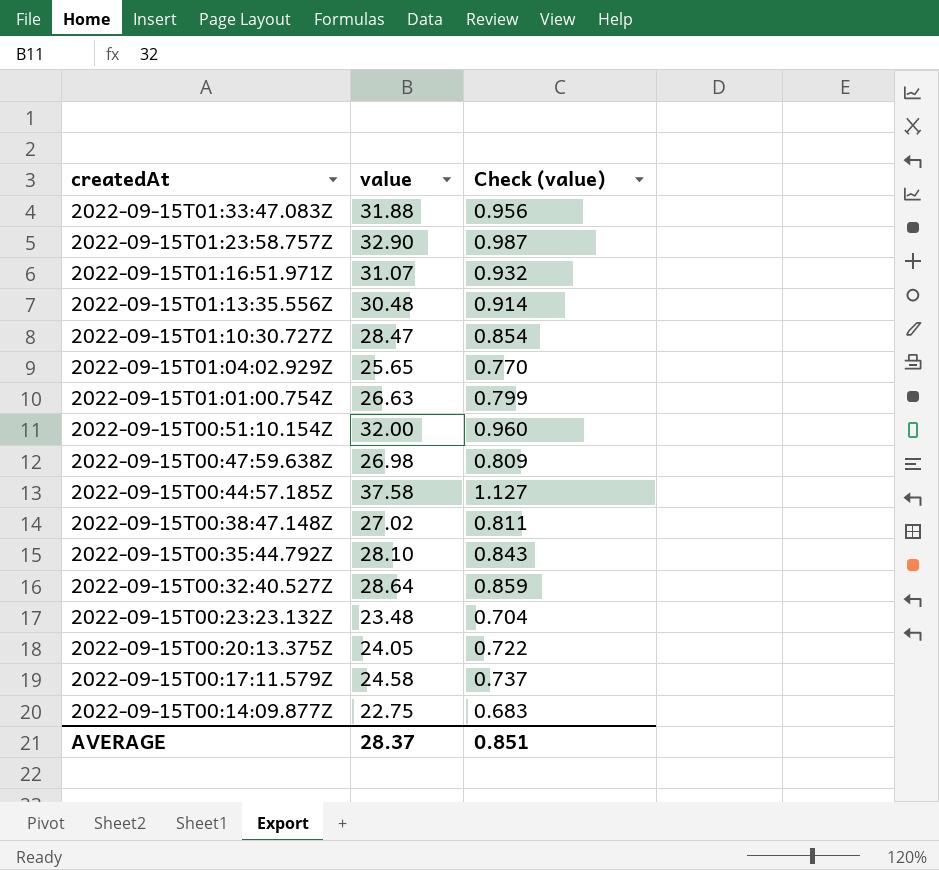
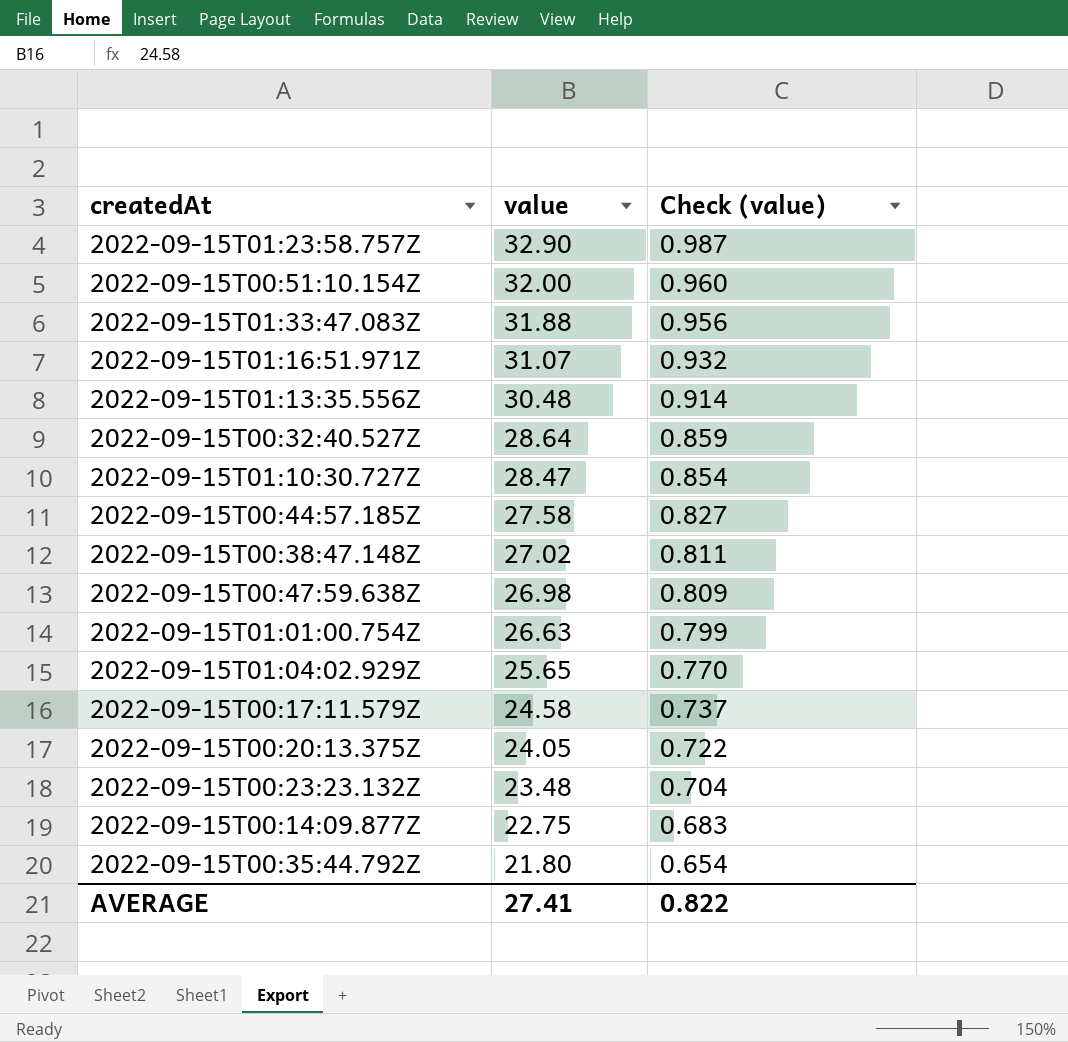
row order: createdAt descending -> value descending
2022-09-15T00:44:57.185Z | value: 37.58 -> 27.58
2022-09-15T00:44:57.185Z | Check (value): 1.127 -> 0.827
2022-09-15T00:35:44.792Z | value: 28.10 -> 21.80
2022-09-15T00:35:44.792Z | Check (value): 0.843 -> 0.654
AVERAGE | value: 28.37 -> 27.41
AVERAGE | Check (value): 0.851 -> 0.822

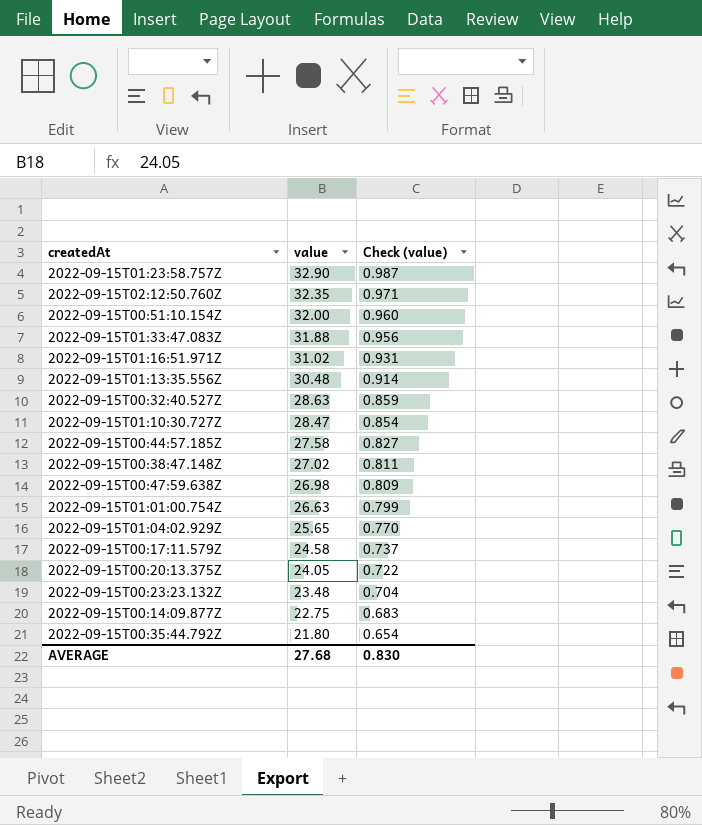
row 2022-09-15T02:12:50.760Z: none -> 32.35 | 0.971
2022-09-15T01:16:51.971Z | value: 31.07 -> 31.02
2022-09-15T01:16:51.971Z | Check (value): 0.932 -> 0.931
2022-09-15T00:32:40.527Z | value: 28.64 -> 28.63
AVERAGE | value: 27.41 -> 27.68
AVERAGE | Check (value): 0.822 -> 0.830

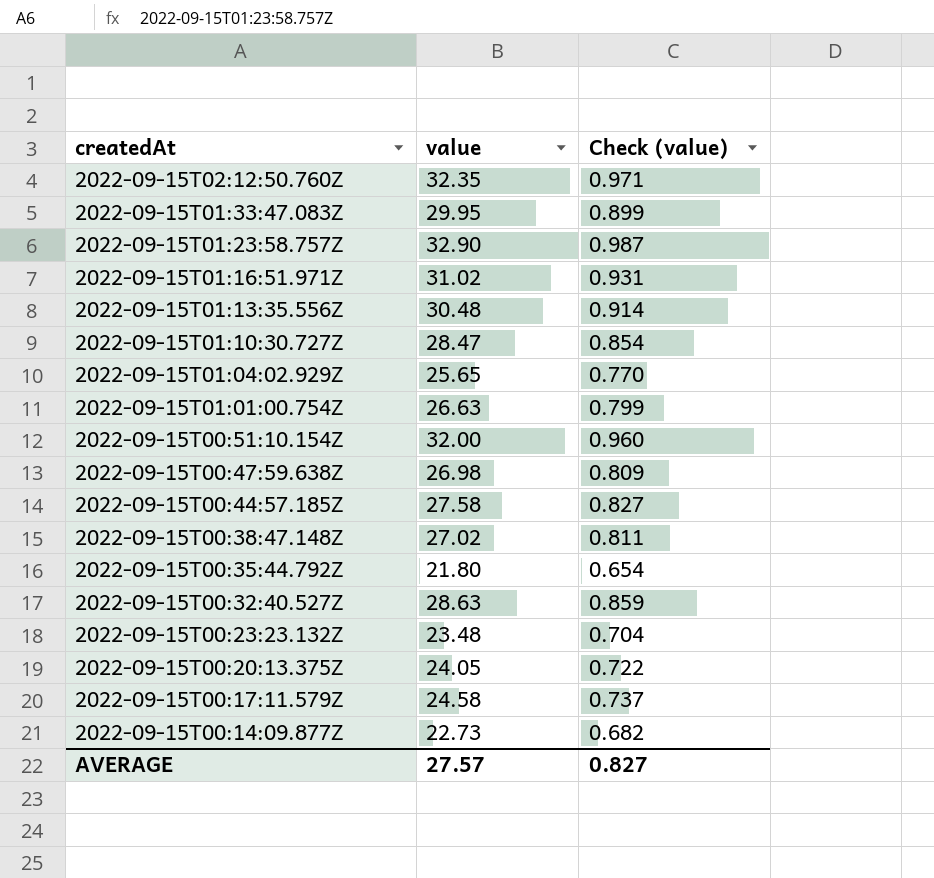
row order: value descending -> createdAt descending
2022-09-15T01:33:47.083Z | value: 31.88 -> 29.95
2022-09-15T01:33:47.083Z | Check (value): 0.956 -> 0.899
2022-09-15T00:14:09.877Z | value: 22.75 -> 22.73
2022-09-15T00:14:09.877Z | Check (value): 0.683 -> 0.682
AVERAGE | value: 27.68 -> 27.57
AVERAGE | Check (value): 0.830 -> 0.827

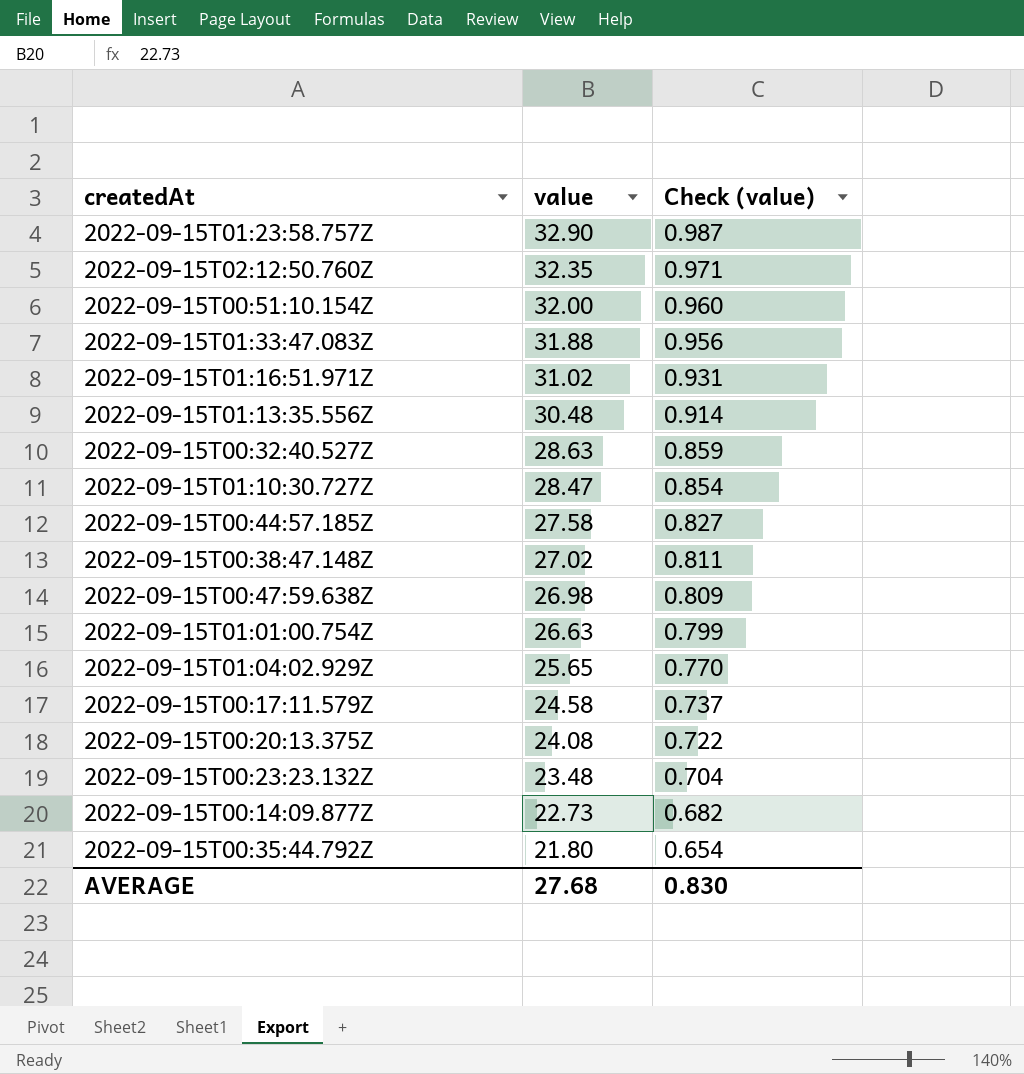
row order: createdAt descending -> value descending
2022-09-15T01:33:47.083Z | value: 29.95 -> 31.88
2022-09-15T01:33:47.083Z | Check (value): 0.899 -> 0.956
2022-09-15T00:20:13.375Z | value: 24.05 -> 24.08
AVERAGE | value: 27.57 -> 27.68
AVERAGE | Check (value): 0.827 -> 0.830

